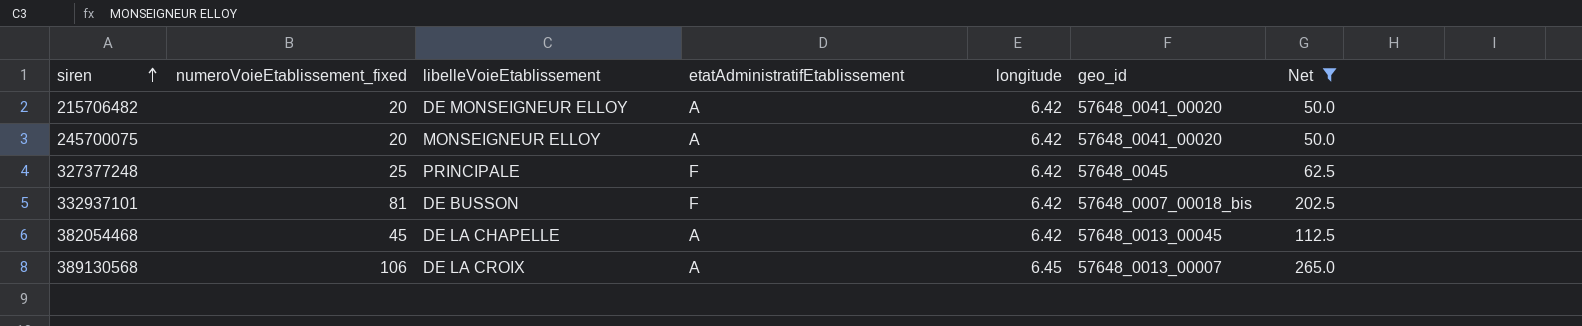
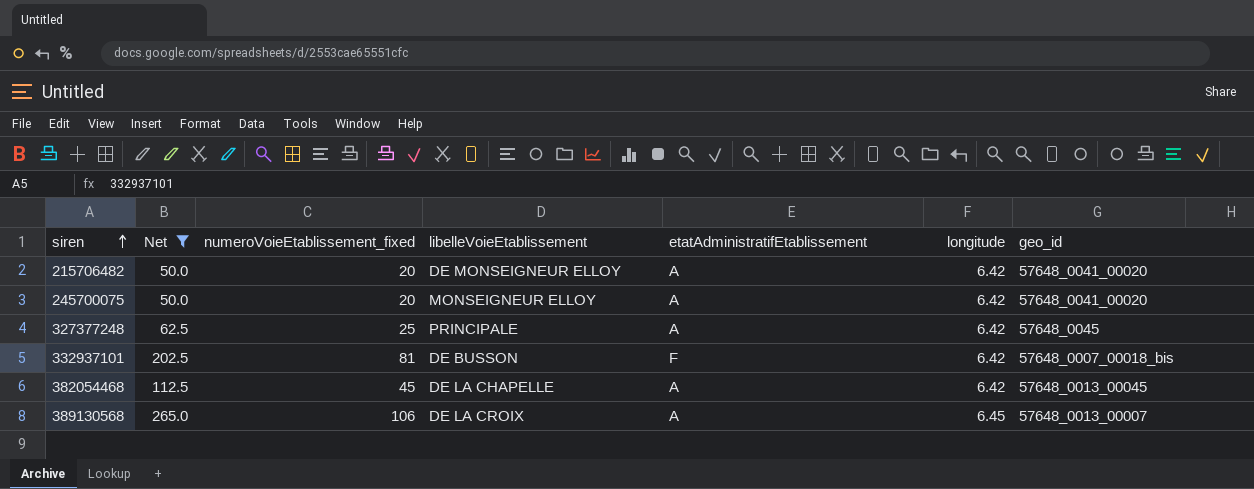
column Net | position: 7 -> 2
327377248 | etatAdministratifEtablissement: F -> A

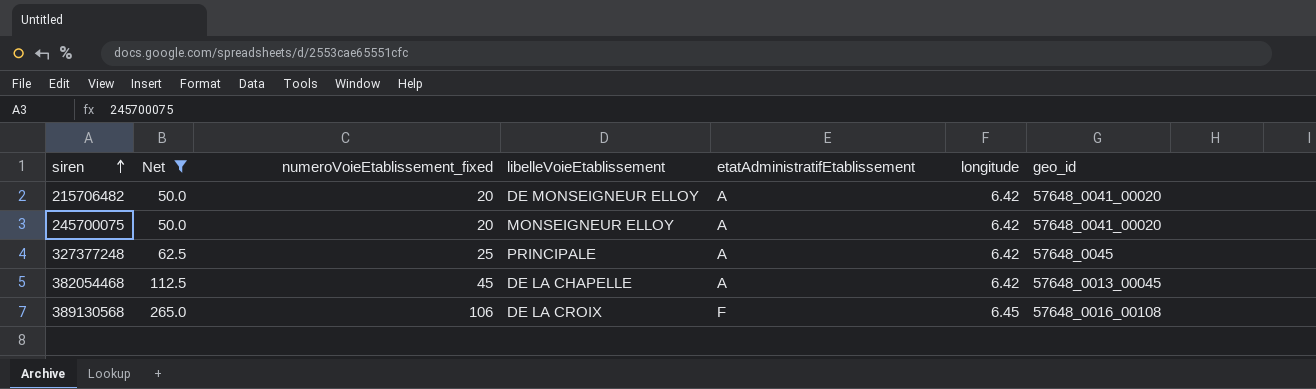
row 332937101: 202.5 | 81 | DE BUSSON | F | 6.42 | 57648_0007_00018_bis -> none
389130568 | etatAdministratifEtablissement: A -> F
389130568 | geo_id: 57648_0013_00007 -> 57648_0016_00108

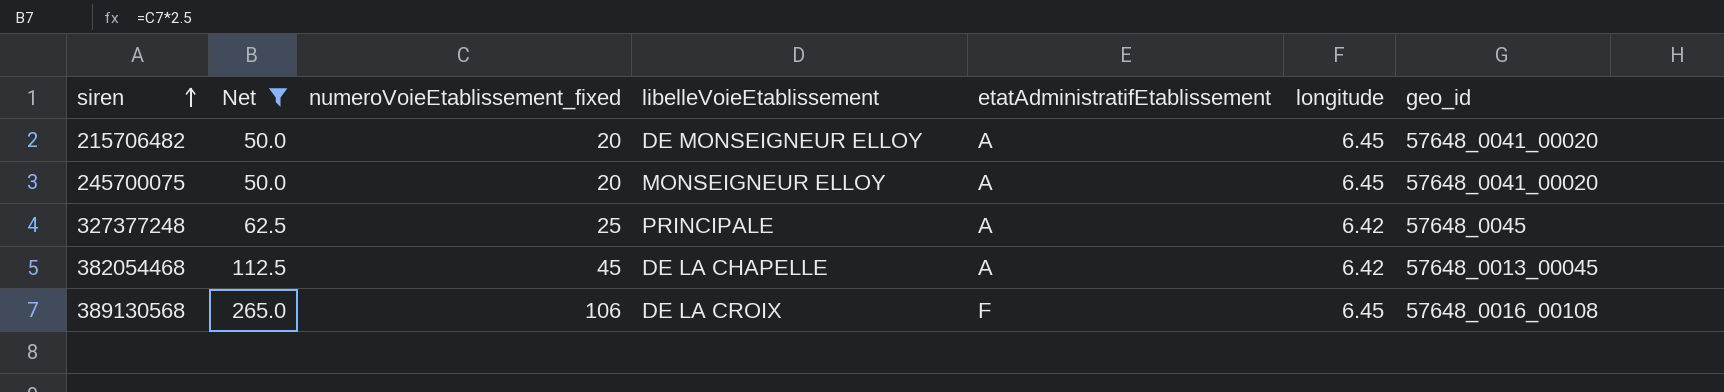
215706482 | longitude: 6.42 -> 6.45
245700075 | longitude: 6.42 -> 6.45

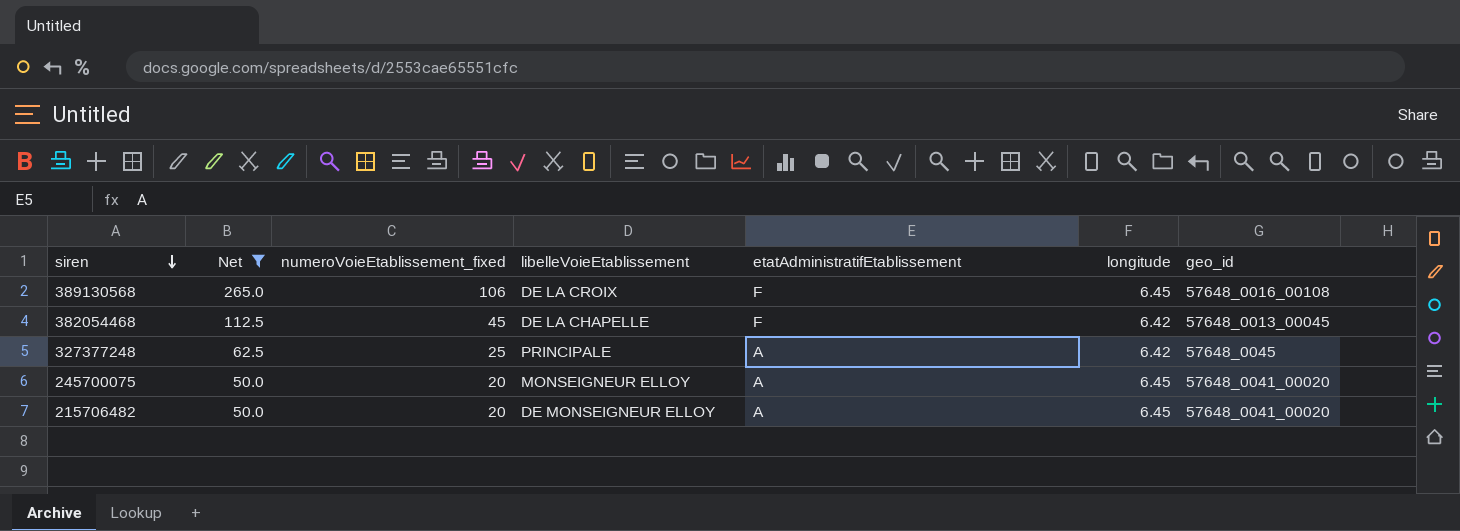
row order: siren ascending -> siren descending
382054468 | etatAdministratifEtablissement: A -> F

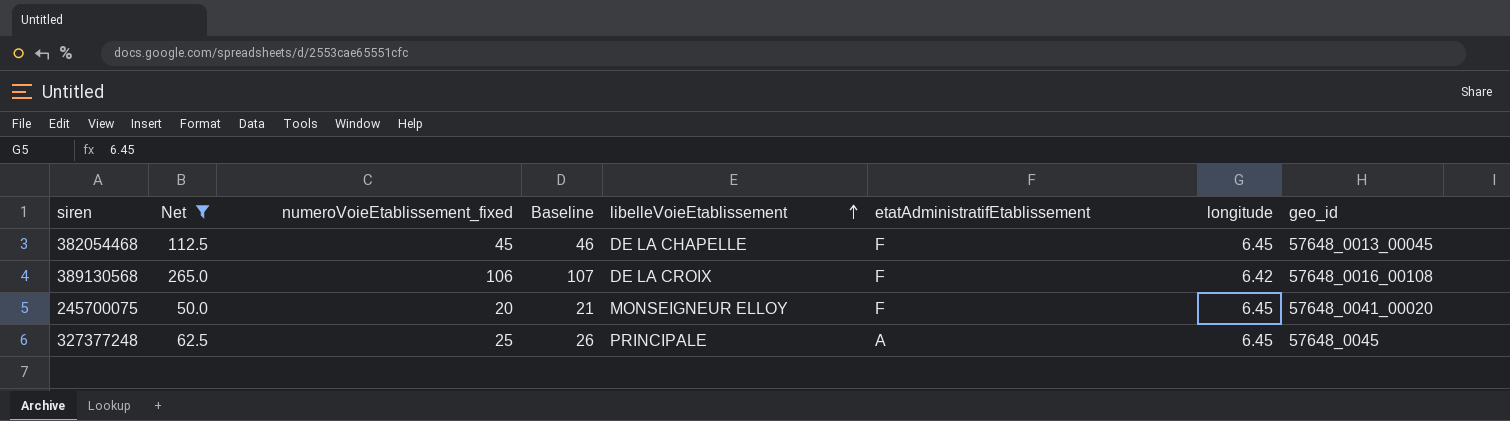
row order: siren descending -> libelleVoieEtablissement ascending
column Baseline | formula: none -> [numeroVoieEtablissement_fixed] + 1
row 215706482: 50.0 | 20 | DE MONSEIGNEUR ELLOY | A | 6.45 | 57648_0041_00020 -> none
382054468 | longitude: 6.42 -> 6.45
389130568 | longitude: 6.45 -> 6.42
245700075 | etatAdministratifEtablissement: A -> F
327377248 | longitude: 6.42 -> 6.45

